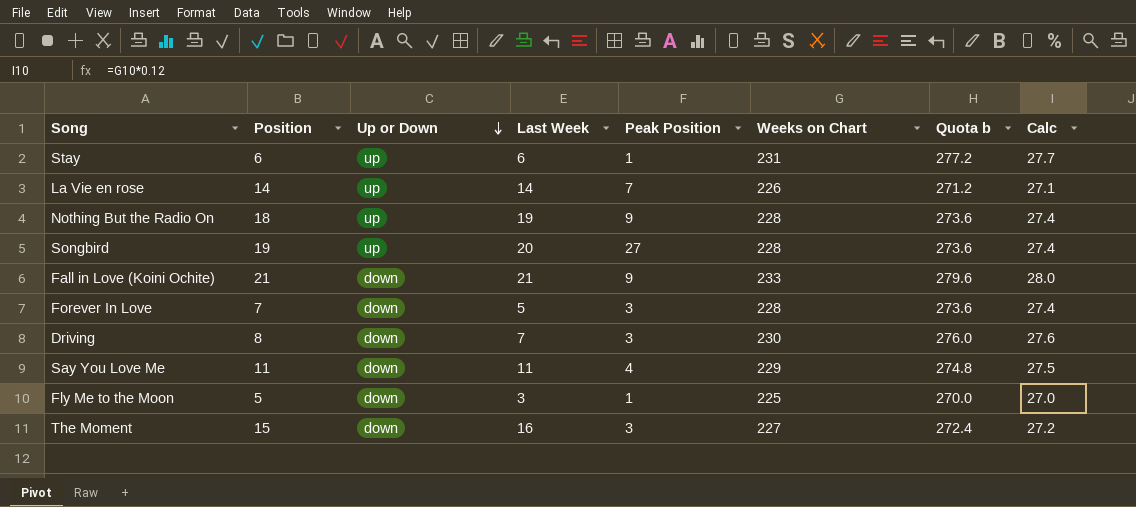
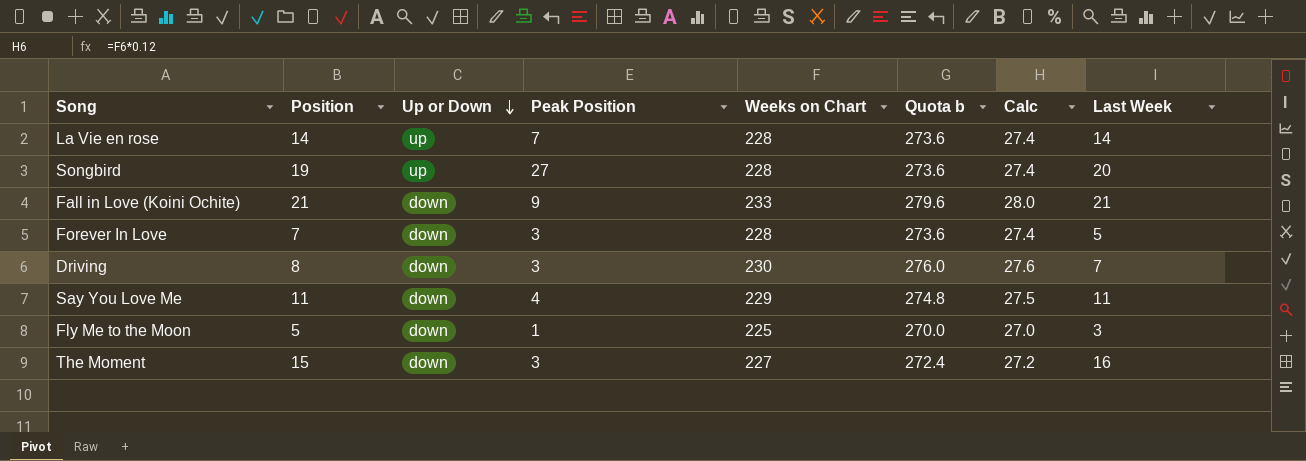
column Last Week | position: 4 -> 8
row Stay: 6 | up | 6 | 1 | 231 | 277.2 | 27.7 -> none
row Nothing But the Radio On: 18 | up | 19 | 9 | 228 | 273.6 | 27.4 -> none
La Vie en rose | Weeks on Chart: 226 -> 228
La Vie en rose | Quota b: 271.2 -> 273.6
La Vie en rose | Calc: 27.1 -> 27.4

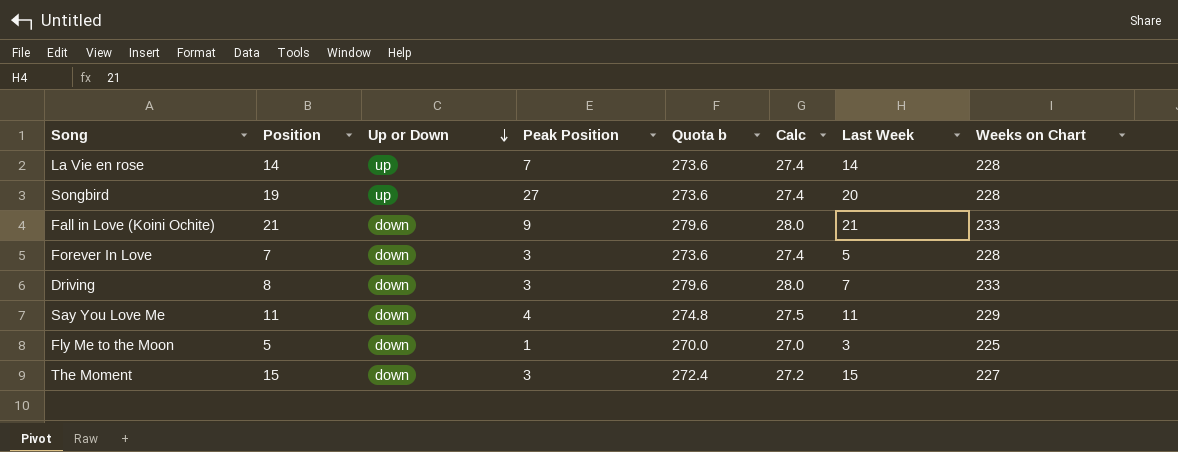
column Weeks on Chart | position: 5 -> 8
Driving | Quota b: 276.0 -> 279.6
Driving | Calc: 27.6 -> 28.0
Driving | Weeks on Chart: 230 -> 233
The Moment | Last Week: 16 -> 15

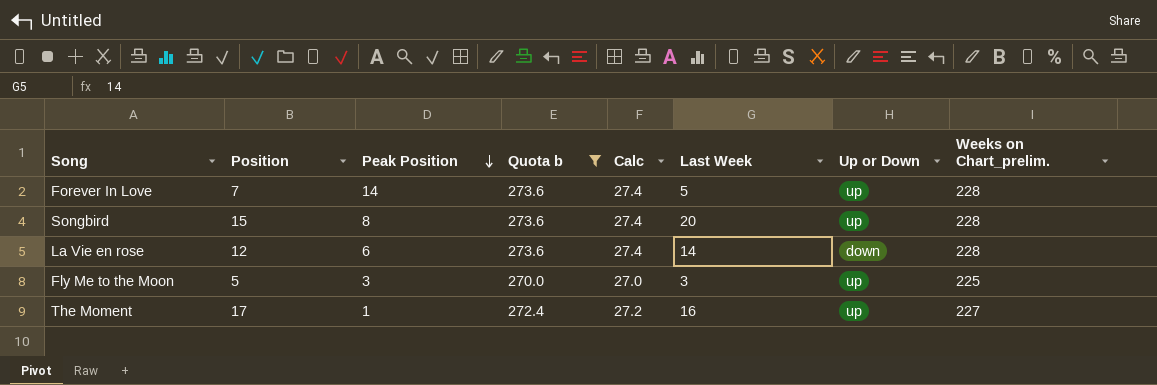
filter: none -> Quota b <= 273.6
row order: Up or Down descending -> Peak Position descending
column Up or Down | position: 3 -> 7
column name: Weeks on Chart -> Weeks on Chart_prelim.
Forever In Love | Peak Position: 3 -> 14
Forever In Love | Up or Down: down -> up
Songbird | Position: 19 -> 15
Songbird | Peak Position: 27 -> 8
La Vie en rose | Position: 14 -> 12
La Vie en rose | Peak Position: 7 -> 6
La Vie en rose | Up or Down: up -> down
Fly Me to the Moon | Peak Position: 1 -> 3
Fly Me to the Moon | Up or Down: down -> up
The Moment | Position: 15 -> 17
The Moment | Peak Position: 3 -> 1
The Moment | Last Week: 15 -> 16
The Moment | Up or Down: down -> up

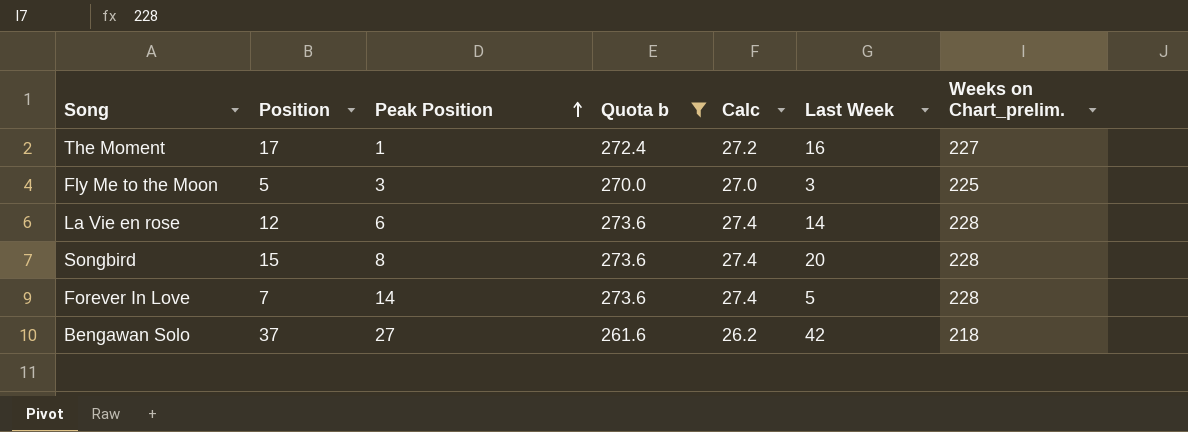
row order: Peak Position descending -> Peak Position ascending
column Up or Down | position: 7 -> none
row Bengawan Solo: none -> 37 | 27 | 261.6 | 26.2 | 42 | 218

